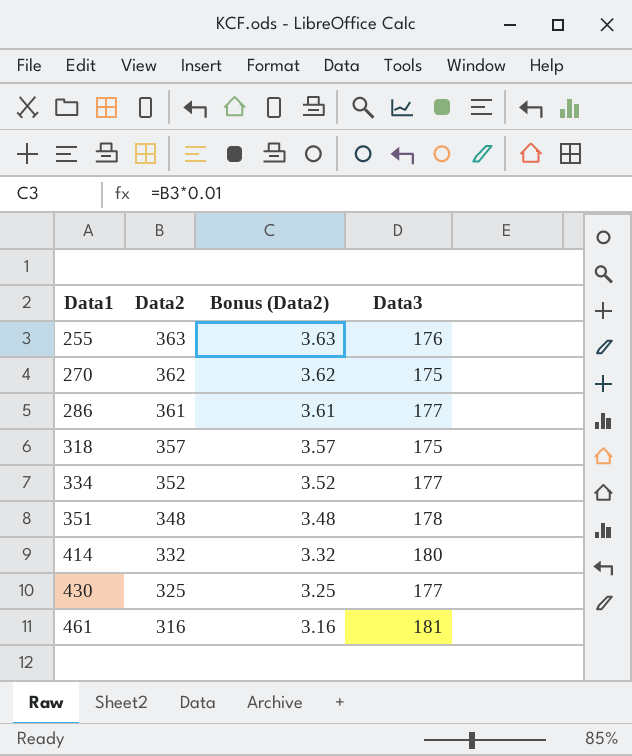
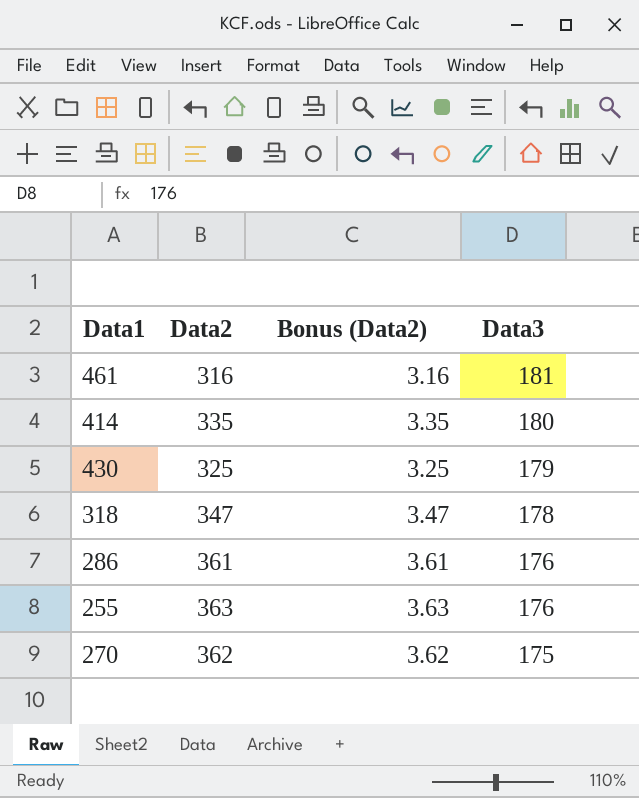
row order: Data1 ascending -> Data3 descending
row 334: 352 | 3.52 | 177 -> none
row 351: 348 | 3.48 | 178 -> none
414 | Data2: 332 -> 335
414 | Bonus (Data2): 3.32 -> 3.35
430 | Data3: 177 -> 179
318 | Data2: 357 -> 347
318 | Bonus (Data2): 3.57 -> 3.47
318 | Data3: 175 -> 178
286 | Data3: 177 -> 176

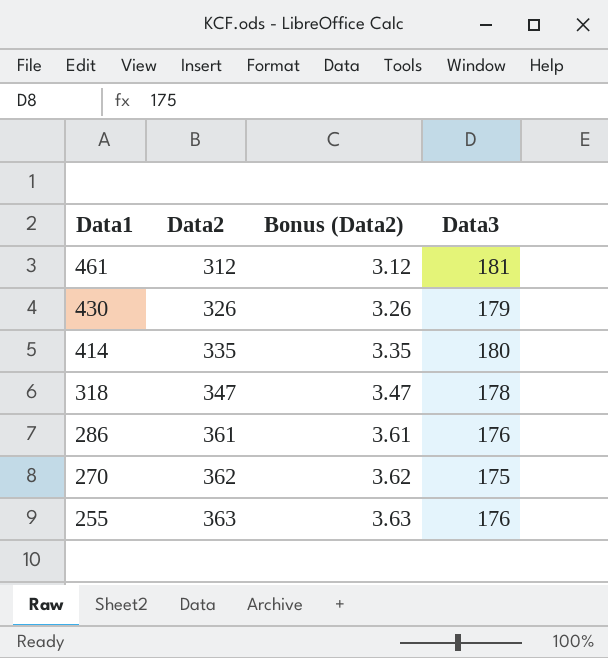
row order: Data3 descending -> Data1 descending
461 | Data2: 316 -> 312
461 | Bonus (Data2): 3.16 -> 3.12
430 | Data2: 325 -> 326
430 | Bonus (Data2): 3.25 -> 3.26

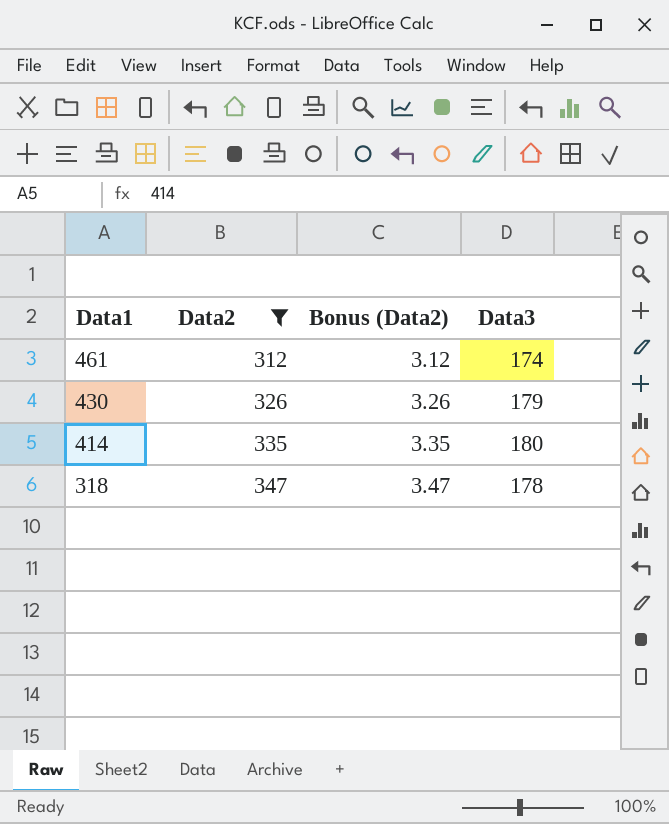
filter: none -> Data2 <= 347
461 | Data3: 181 -> 174

